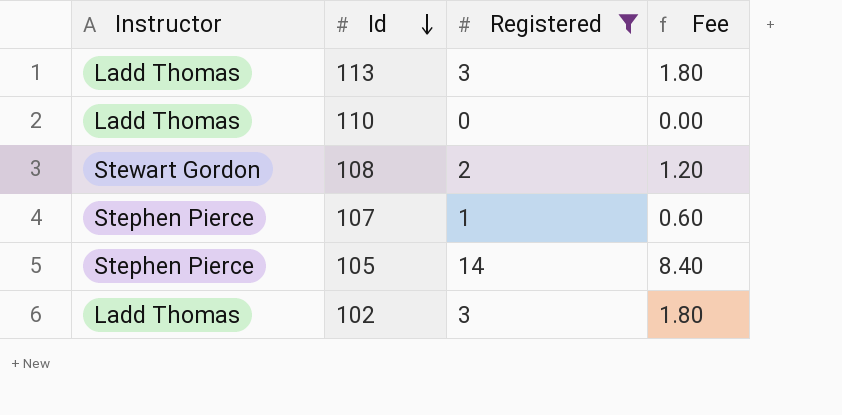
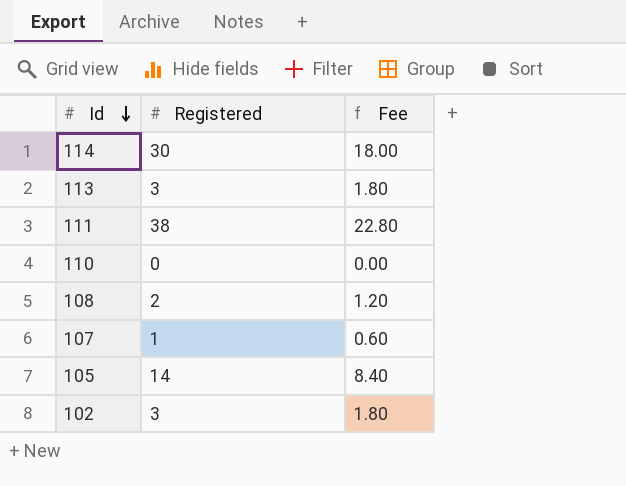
filter: Registered <= 14 -> none
column Instructor | position: 1 -> none

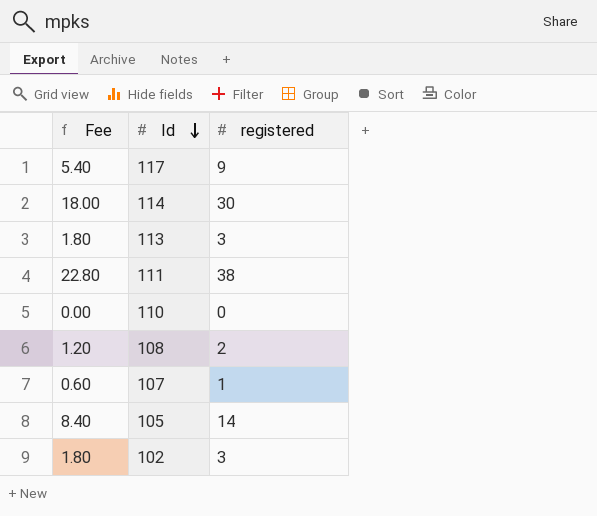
column Fee | position: 3 -> 1
column name: Registered -> registered
row 117: none -> 5.40 | 9

